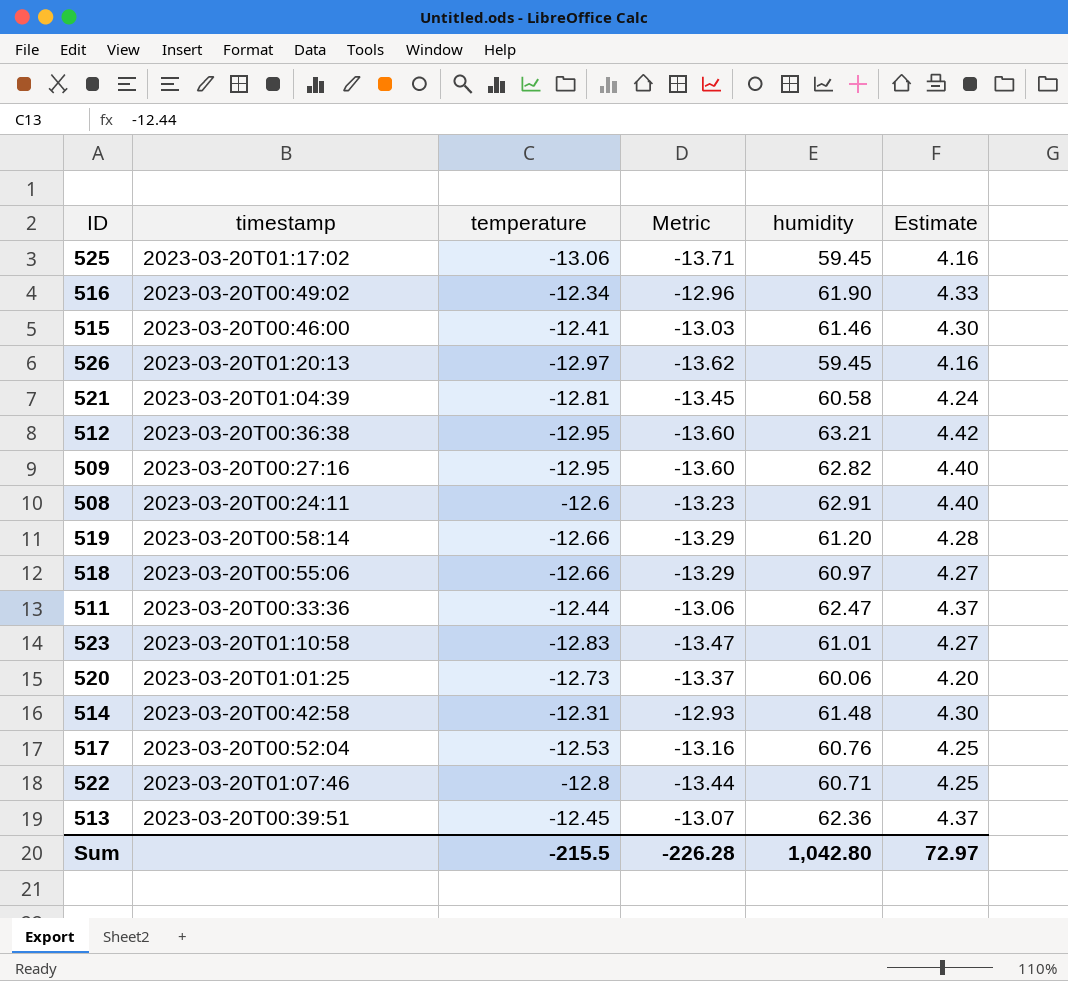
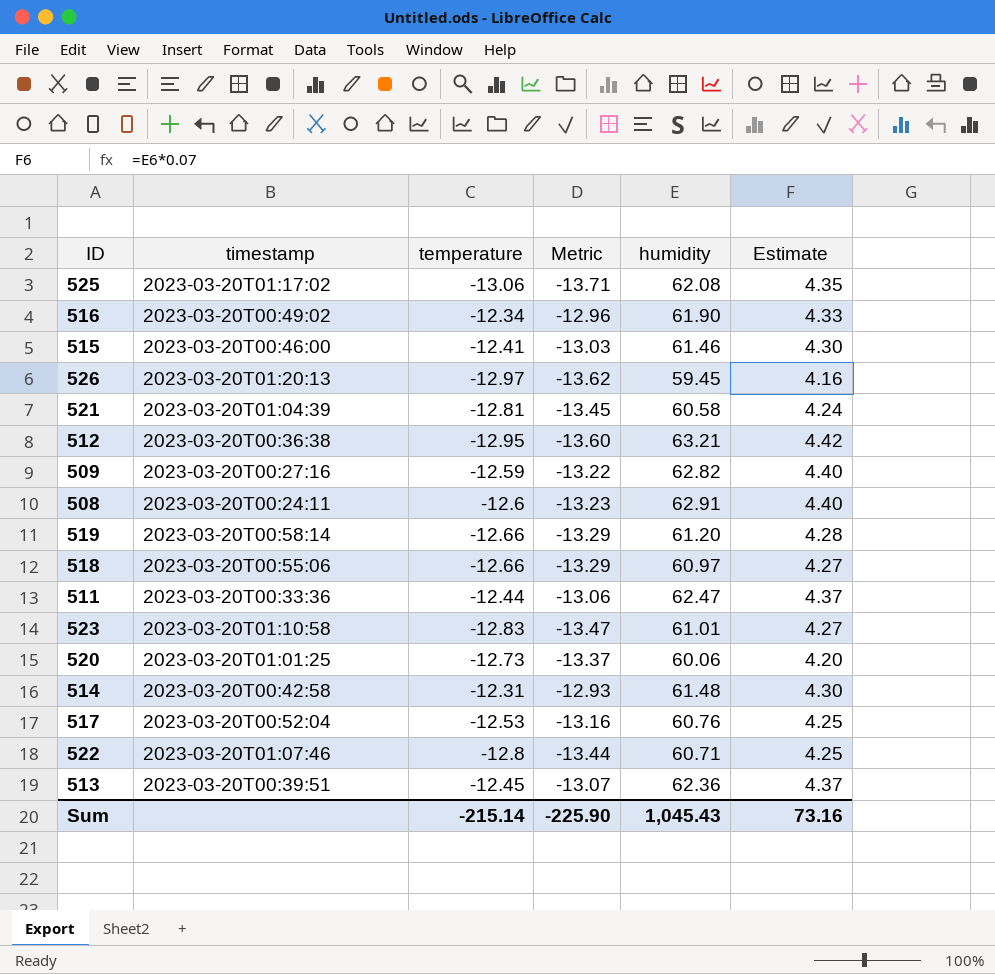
525 | humidity: 59.45 -> 62.08
525 | Estimate: 4.16 -> 4.35
509 | temperature: -12.95 -> -12.59
509 | Metric: -13.60 -> -13.22
Sum | temperature: -215.5 -> -215.14
Sum | Metric: -226.28 -> -225.90
Sum | humidity: 1,042.80 -> 1,045.43
Sum | Estimate: 72.97 -> 73.16

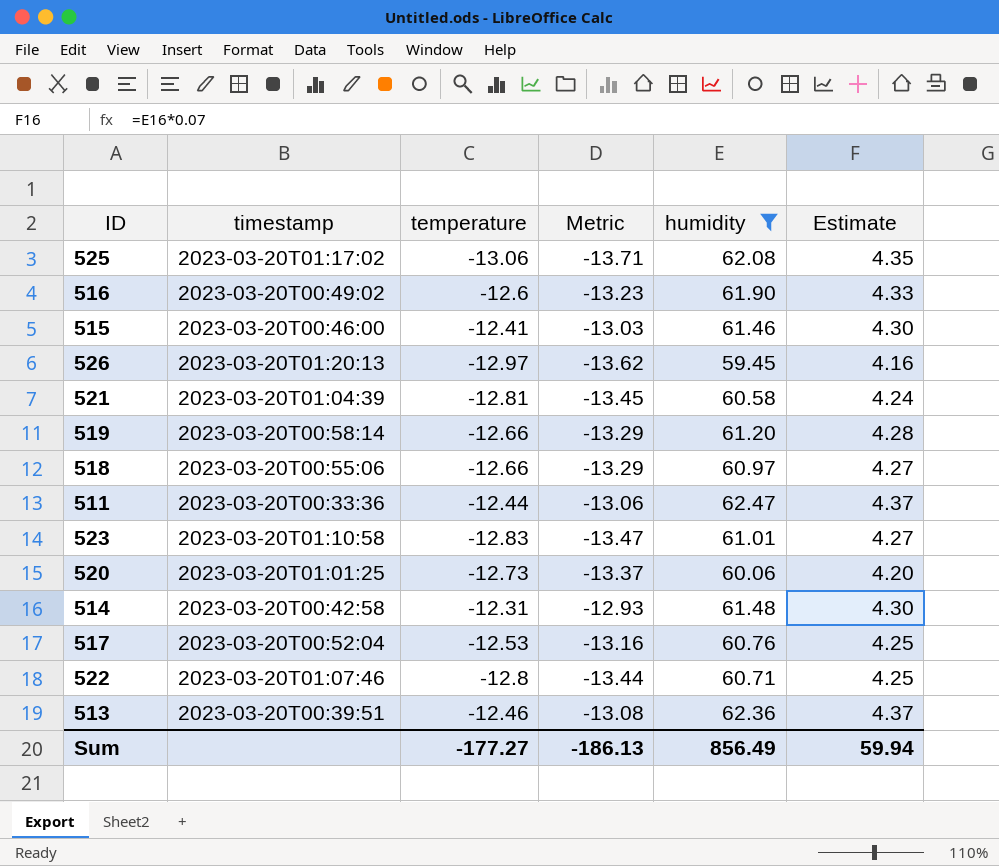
filter: none -> humidity <= 62.47
516 | temperature: -12.34 -> -12.6
516 | Metric: -12.96 -> -13.23
513 | temperature: -12.45 -> -12.46
513 | Metric: -13.07 -> -13.08
Sum | temperature: -215.14 -> -177.27
Sum | Metric: -225.90 -> -186.13
Sum | humidity: 1,045.43 -> 856.49
Sum | Estimate: 73.16 -> 59.94

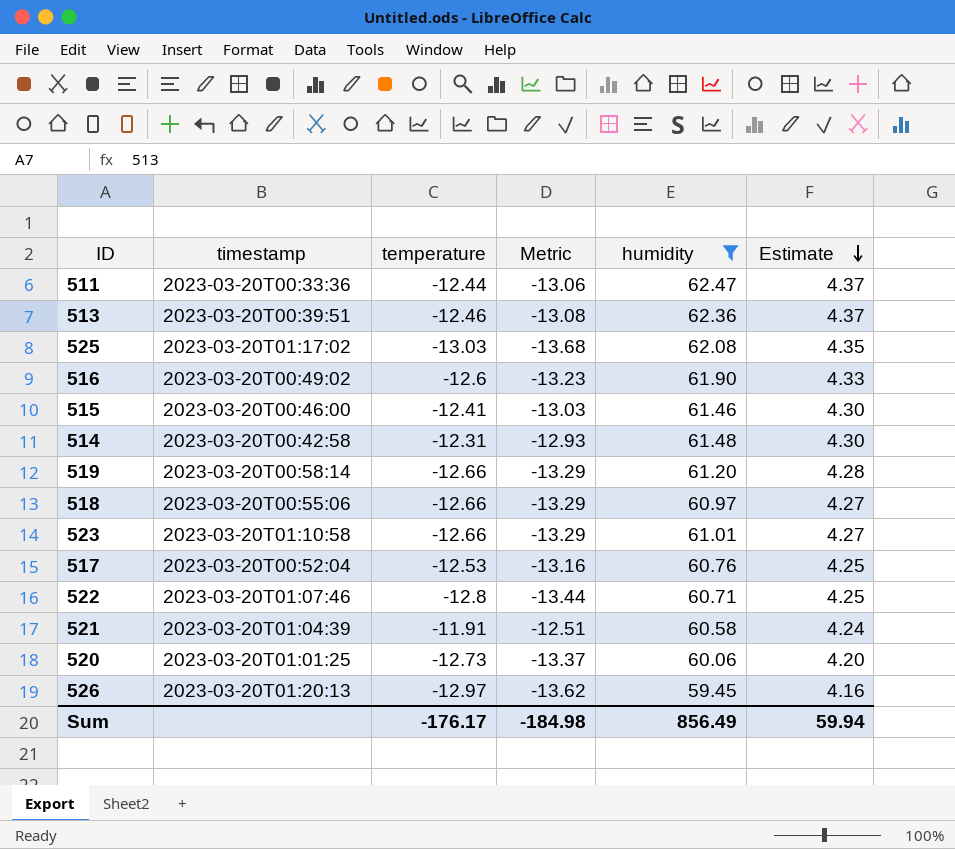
row order: none -> Estimate descending
525 | temperature: -13.06 -> -13.03
525 | Metric: -13.71 -> -13.68
523 | temperature: -12.83 -> -12.66
523 | Metric: -13.47 -> -13.29
521 | temperature: -12.81 -> -11.91
521 | Metric: -13.45 -> -12.51
Sum | temperature: -177.27 -> -176.17
Sum | Metric: -186.13 -> -184.98

